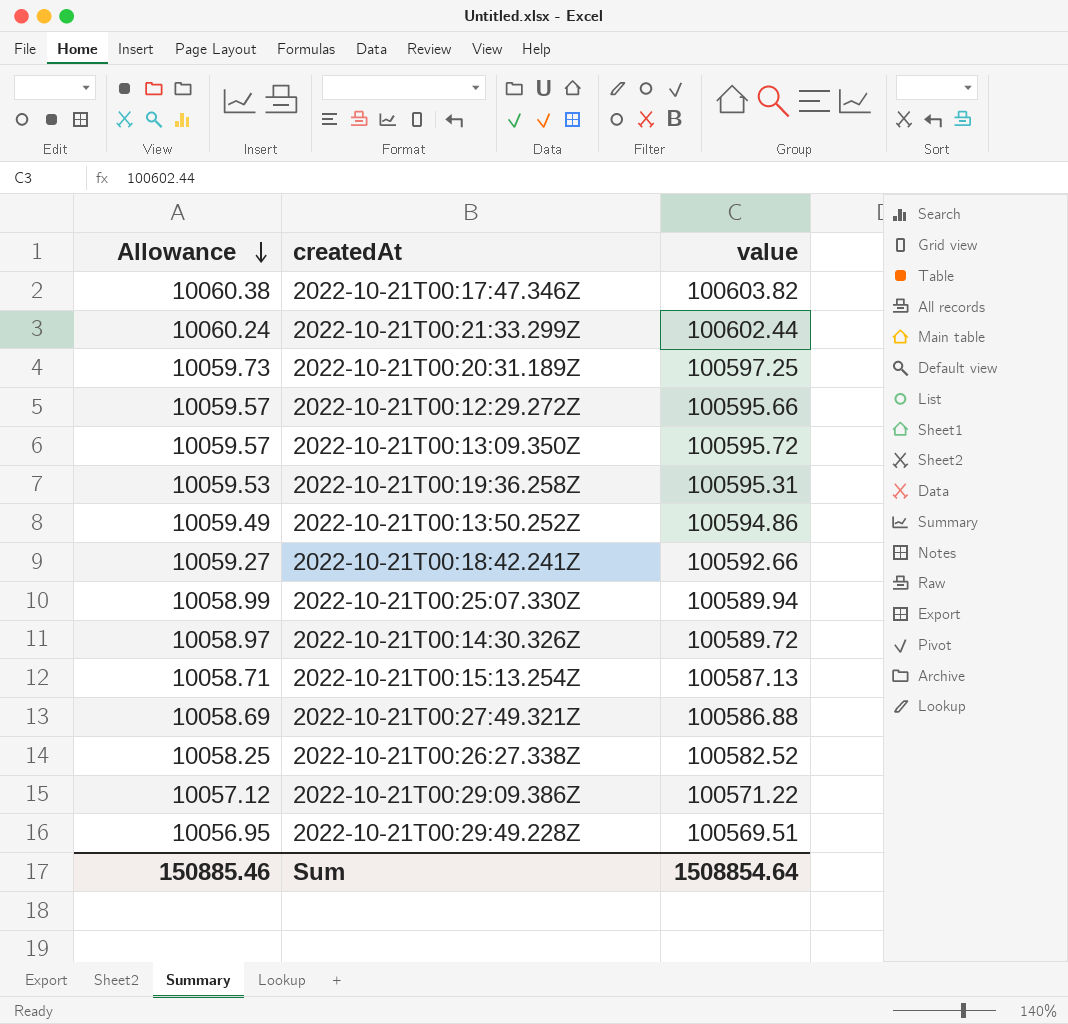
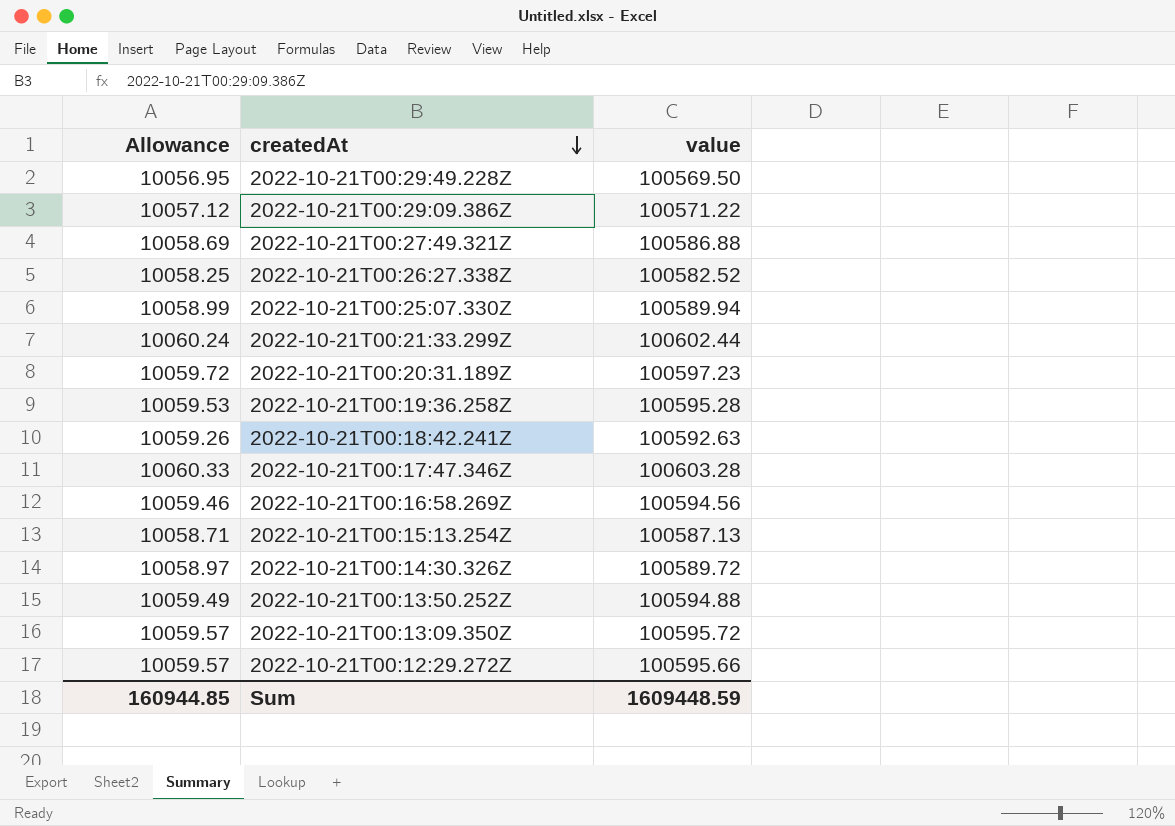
row order: Allowance descending -> createdAt descending
2022-10-21T00:29:49.228Z | value: 100569.51 -> 100569.50
2022-10-21T00:20:31.189Z | Allowance: 10059.73 -> 10059.72
2022-10-21T00:20:31.189Z | value: 100597.25 -> 100597.23
2022-10-21T00:19:36.258Z | value: 100595.31 -> 100595.28
2022-10-21T00:18:42.241Z | Allowance: 10059.27 -> 10059.26
2022-10-21T00:18:42.241Z | value: 100592.66 -> 100592.63
2022-10-21T00:17:47.346Z | Allowance: 10060.38 -> 10060.33
2022-10-21T00:17:47.346Z | value: 100603.82 -> 100603.28
row 2022-10-21T00:16:58.269Z: none -> 10059.46 | 100594.56
2022-10-21T00:13:50.252Z | value: 100594.86 -> 100594.88
Sum | Allowance: 150885.46 -> 160944.85
Sum | value: 1508854.64 -> 1609448.59

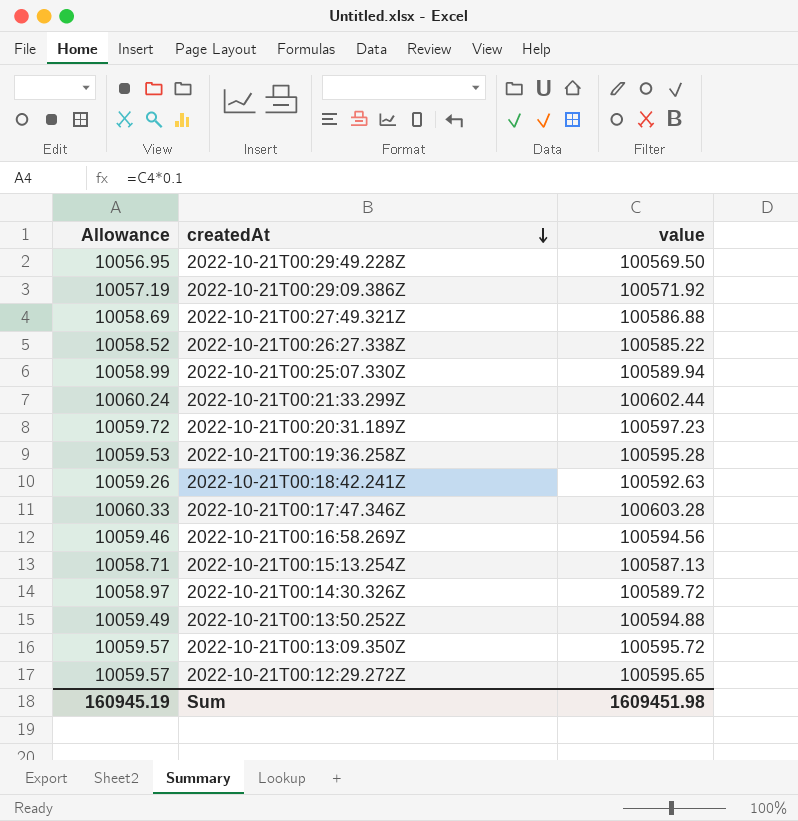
2022-10-21T00:29:09.386Z | Allowance: 10057.12 -> 10057.19
2022-10-21T00:29:09.386Z | value: 100571.22 -> 100571.92
2022-10-21T00:26:27.338Z | Allowance: 10058.25 -> 10058.52
2022-10-21T00:26:27.338Z | value: 100582.52 -> 100585.22
2022-10-21T00:12:29.272Z | value: 100595.66 -> 100595.65
Sum | Allowance: 160944.85 -> 160945.19
Sum | value: 1609448.59 -> 1609451.98

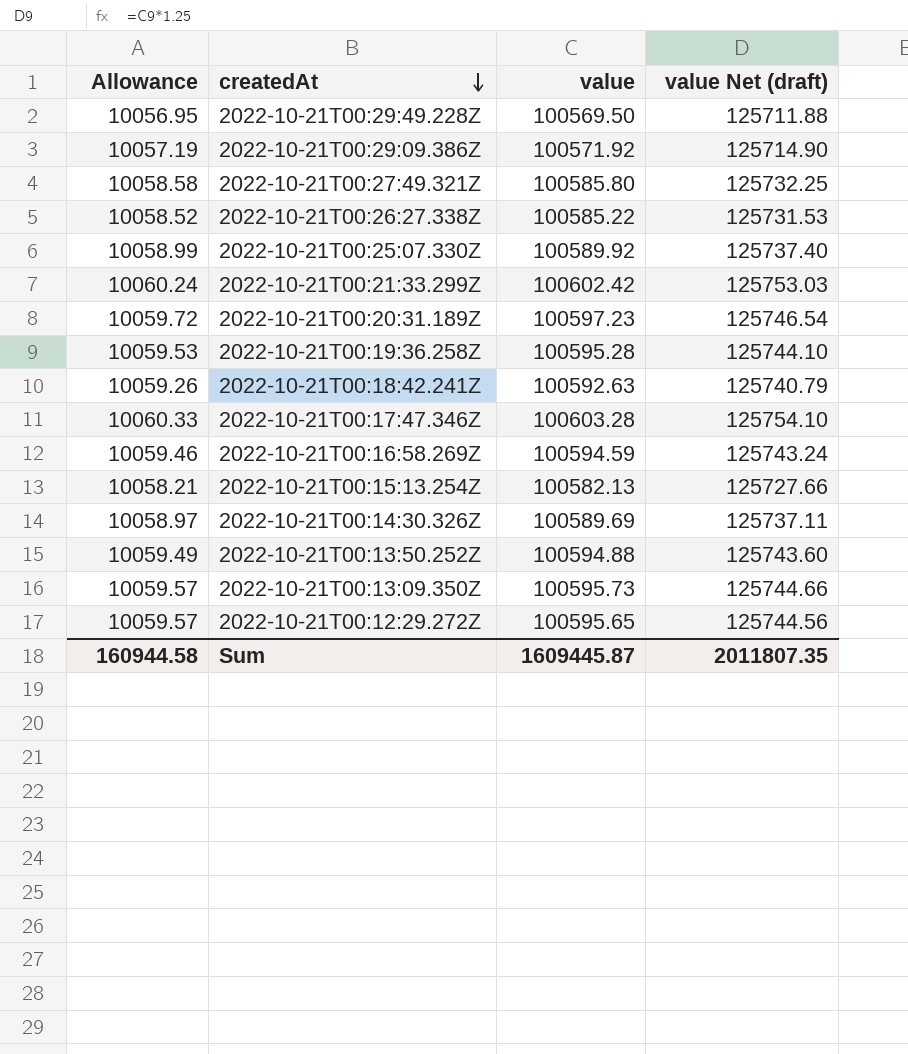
column value Net (draft) | formula: none -> [value] * 1.25
2022-10-21T00:27:49.321Z | Allowance: 10058.69 -> 10058.58
2022-10-21T00:27:49.321Z | value: 100586.88 -> 100585.80
2022-10-21T00:25:07.330Z | value: 100589.94 -> 100589.92
2022-10-21T00:21:33.299Z | value: 100602.44 -> 100602.42
2022-10-21T00:16:58.269Z | value: 100594.56 -> 100594.59
2022-10-21T00:15:13.254Z | Allowance: 10058.71 -> 10058.21
2022-10-21T00:15:13.254Z | value: 100587.13 -> 100582.13
2022-10-21T00:14:30.326Z | value: 100589.72 -> 100589.69
2022-10-21T00:13:09.350Z | value: 100595.72 -> 100595.73
Sum | Allowance: 160945.19 -> 160944.58
Sum | value: 1609451.98 -> 1609445.87

